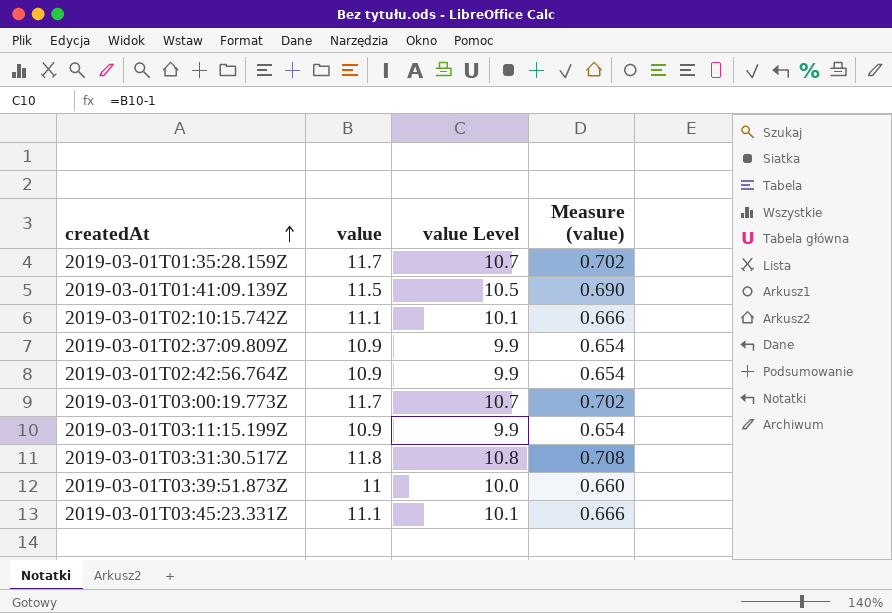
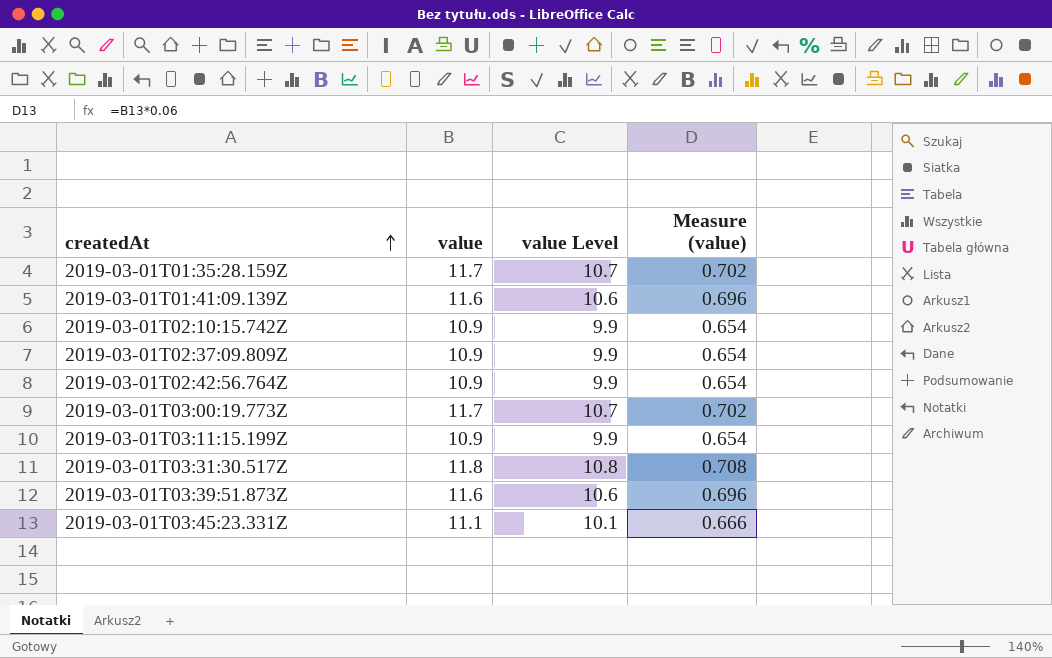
2019-03-01T01:41:09.139Z | value: 11.5 -> 11.6
2019-03-01T01:41:09.139Z | value Level: 10.5 -> 10.6
2019-03-01T01:41:09.139Z | Measure (value): 0.690 -> 0.696
2019-03-01T02:10:15.742Z | value: 11.1 -> 10.9
2019-03-01T02:10:15.742Z | value Level: 10.1 -> 9.9
2019-03-01T02:10:15.742Z | Measure (value): 0.666 -> 0.654
2019-03-01T03:39:51.873Z | value: 11 -> 11.6
2019-03-01T03:39:51.873Z | value Level: 10.0 -> 10.6
2019-03-01T03:39:51.873Z | Measure (value): 0.660 -> 0.696

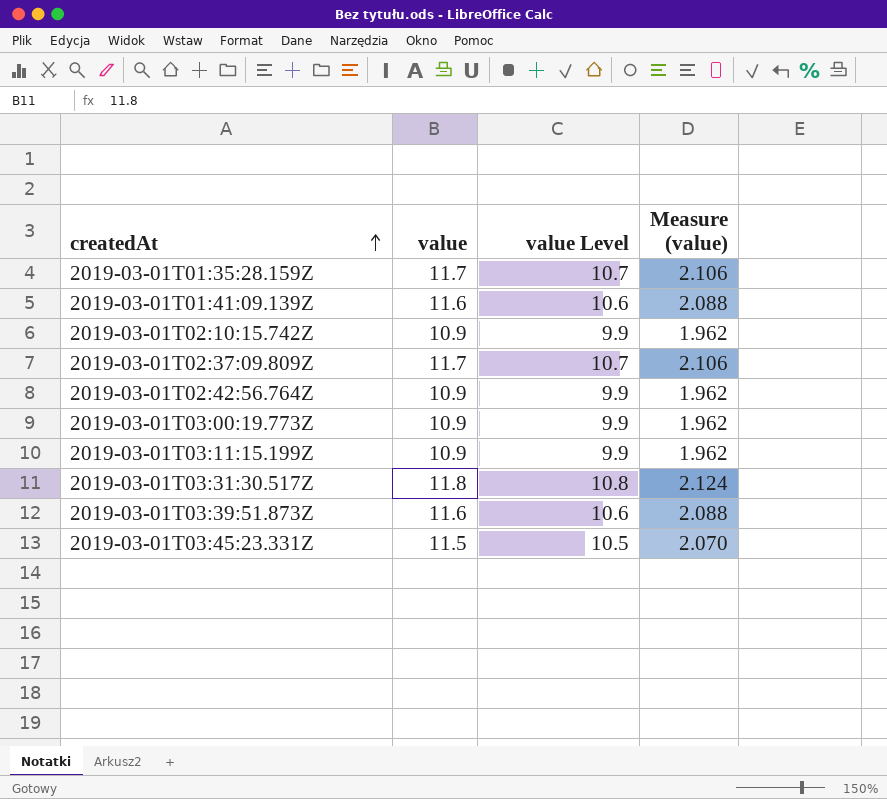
column Measure (value) | formula: [value] * 0.06 -> [value] * 0.18
2019-03-01T02:37:09.809Z | value: 10.9 -> 11.7
2019-03-01T02:37:09.809Z | value Level: 9.9 -> 10.7
2019-03-01T03:00:19.773Z | value: 11.7 -> 10.9
2019-03-01T03:00:19.773Z | value Level: 10.7 -> 9.9
2019-03-01T03:45:23.331Z | value: 11.1 -> 11.5
2019-03-01T03:45:23.331Z | value Level: 10.1 -> 10.5

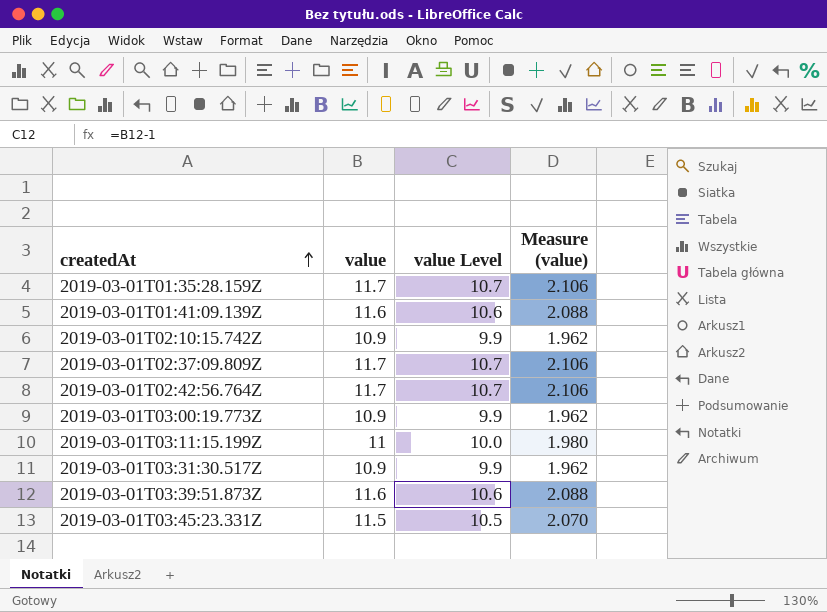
2019-03-01T02:42:56.764Z | value: 10.9 -> 11.7
2019-03-01T02:42:56.764Z | value Level: 9.9 -> 10.7
2019-03-01T02:42:56.764Z | Measure (value): 1.962 -> 2.106
2019-03-01T03:11:15.199Z | value: 10.9 -> 11
2019-03-01T03:11:15.199Z | value Level: 9.9 -> 10.0
2019-03-01T03:11:15.199Z | Measure (value): 1.962 -> 1.980
2019-03-01T03:31:30.517Z | value: 11.8 -> 10.9
2019-03-01T03:31:30.517Z | value Level: 10.8 -> 9.9
2019-03-01T03:31:30.517Z | Measure (value): 2.124 -> 1.962

